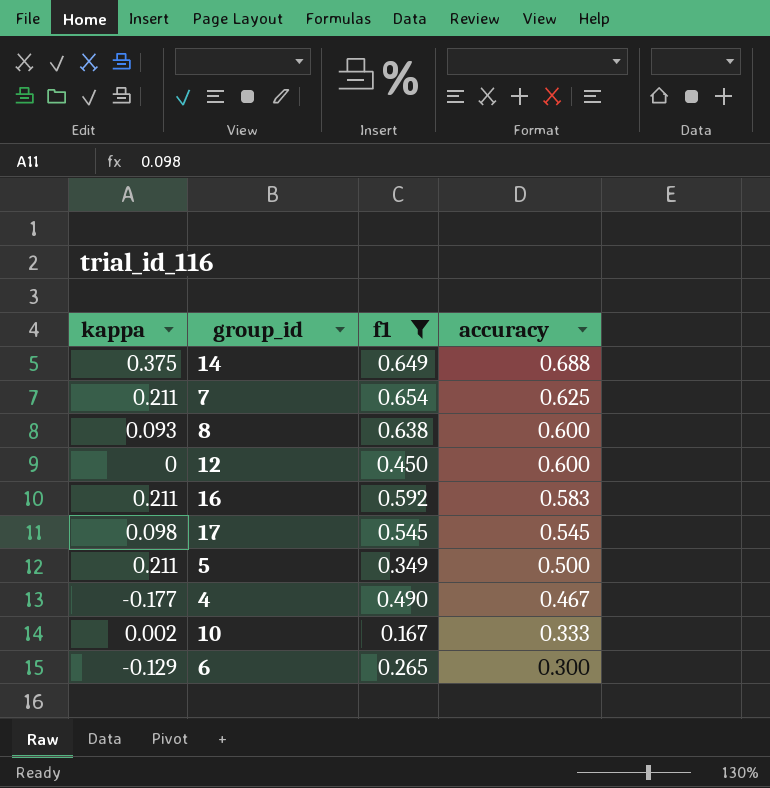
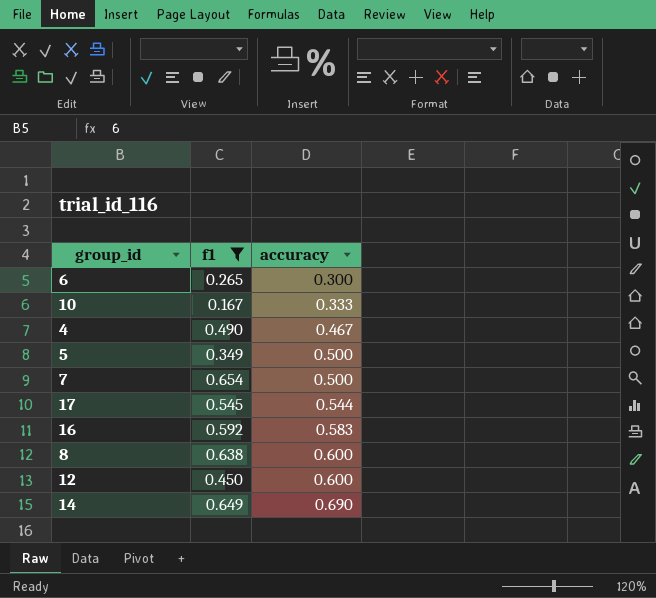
row order: accuracy descending -> accuracy ascending
column kappa | position: 1 -> none
7 | accuracy: 0.625 -> 0.500
17 | accuracy: 0.545 -> 0.544
14 | accuracy: 0.688 -> 0.690

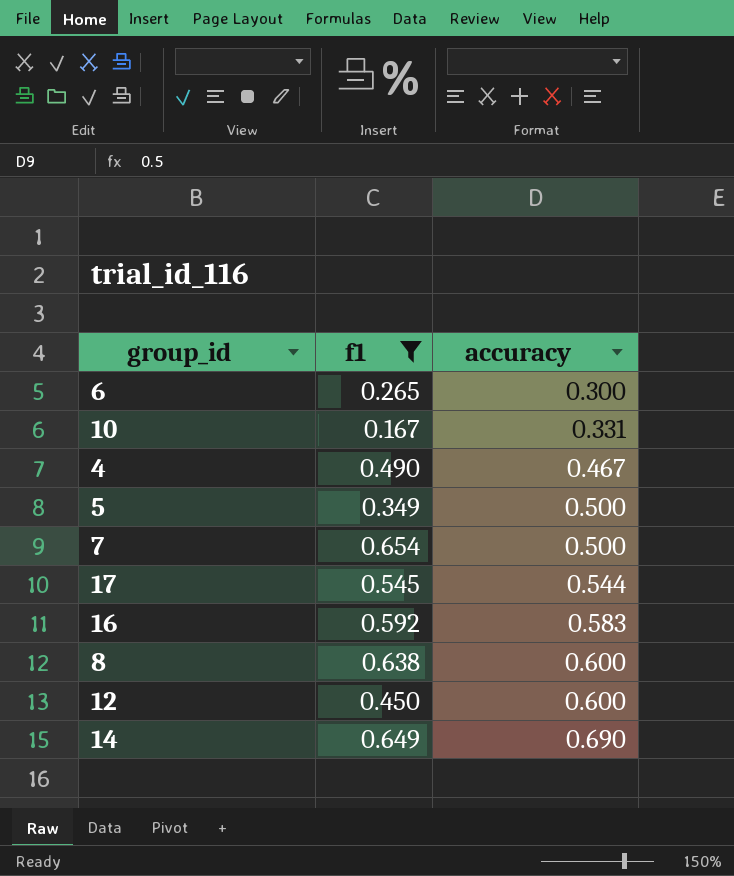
10 | accuracy: 0.333 -> 0.331

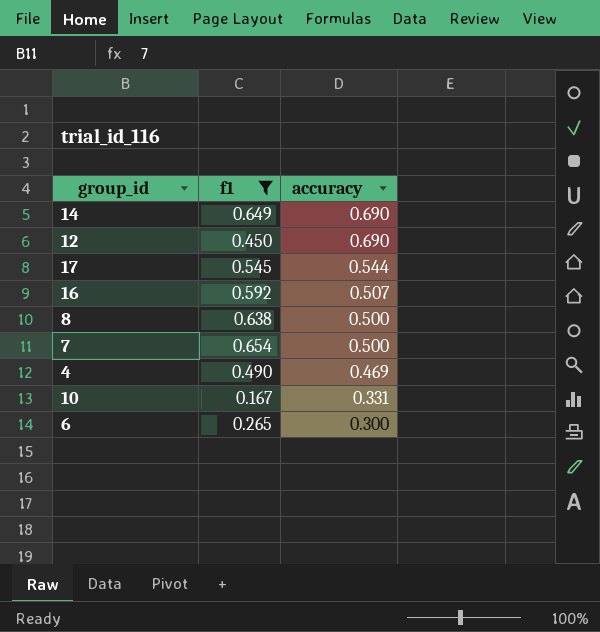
row order: accuracy ascending -> accuracy descending
row 5: 0.349 | 0.500 -> none
12 | accuracy: 0.600 -> 0.690
16 | accuracy: 0.583 -> 0.507
8 | accuracy: 0.600 -> 0.500
4 | accuracy: 0.467 -> 0.469

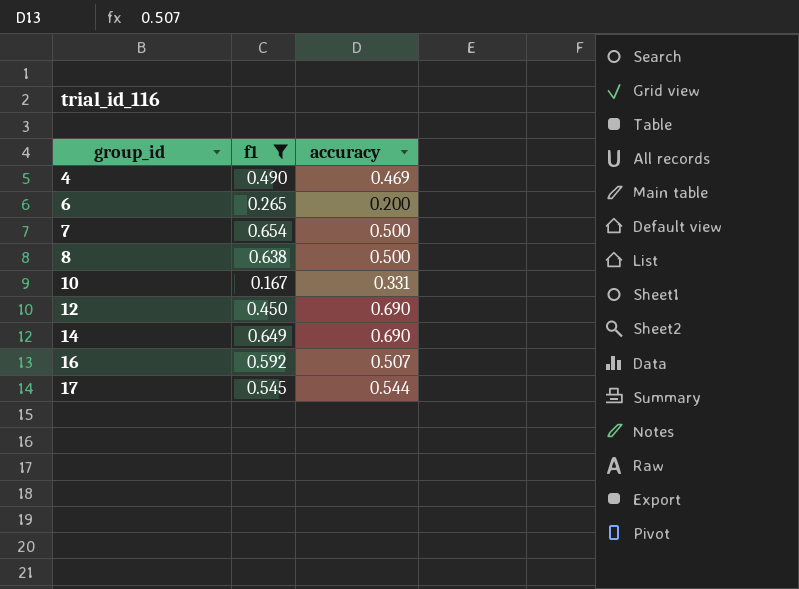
row order: accuracy descending -> group_id ascending
6 | accuracy: 0.300 -> 0.200

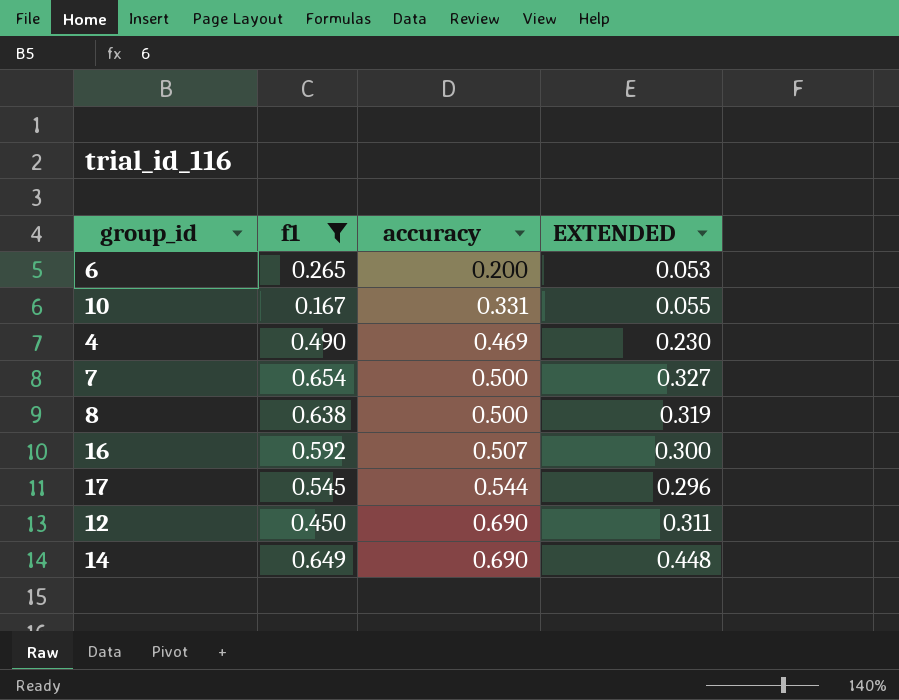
row order: group_id ascending -> accuracy ascending
column EXTENDED | formula: none -> [f1] * [accuracy]

